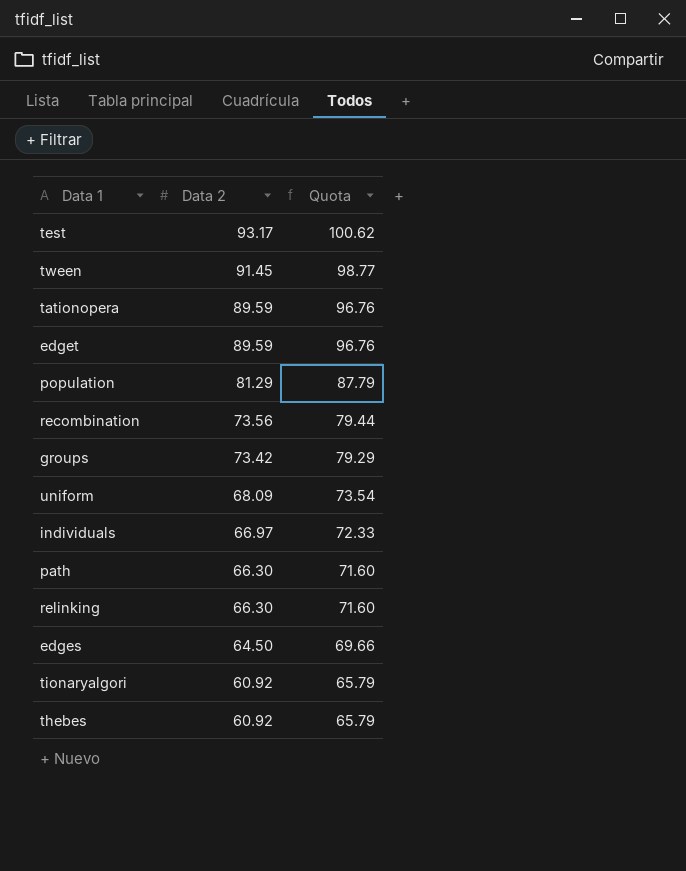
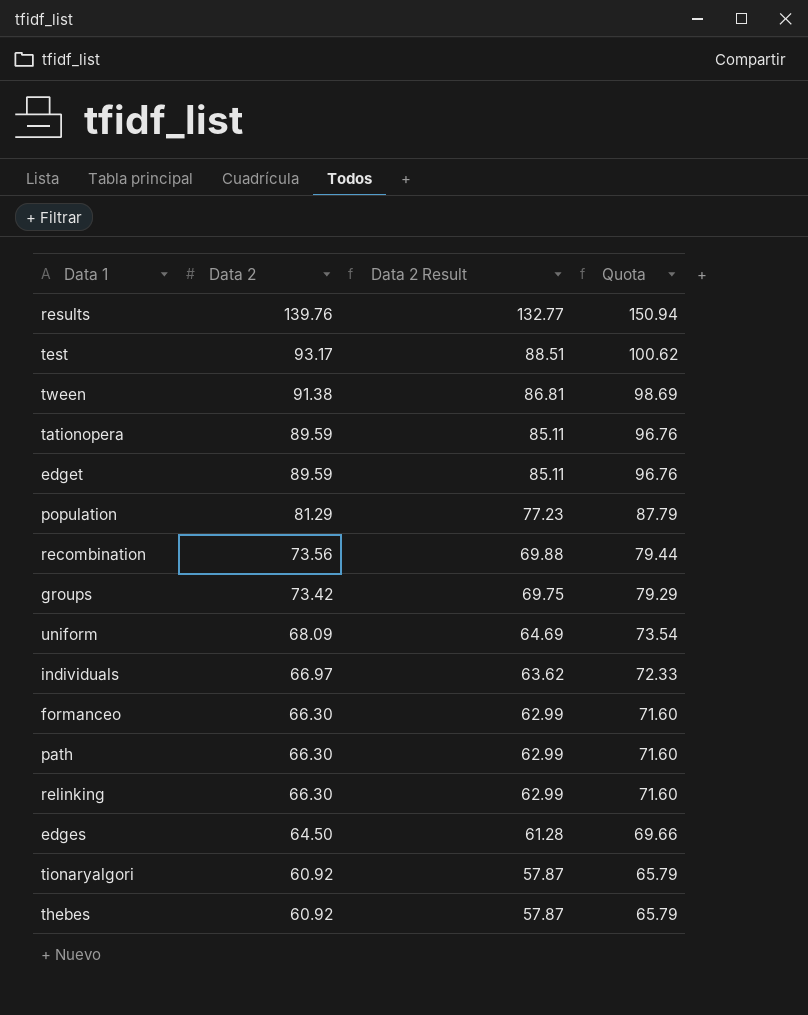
column Data 2 Result | formula: none -> [Data 2] * 0.95
row results: none -> 139.76 | 132.77 | 150.94
tween | Data 2: 91.45 -> 91.38
tween | Quota: 98.77 -> 98.69
row formanceo: none -> 66.30 | 62.99 | 71.60

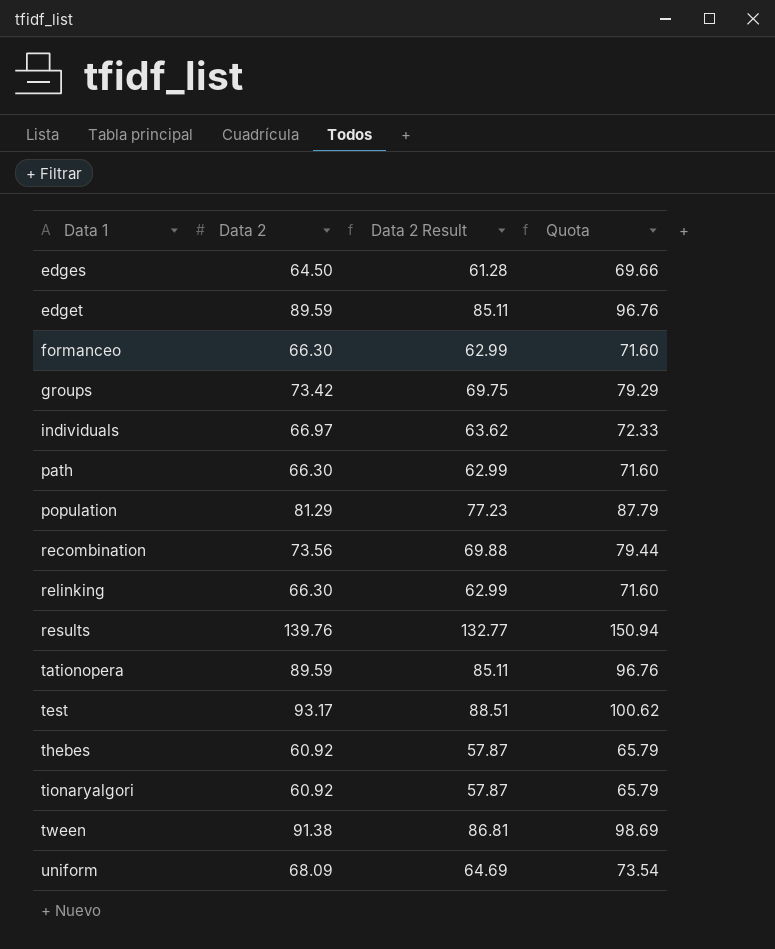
row order: Data 2 descending -> Data 1 ascending

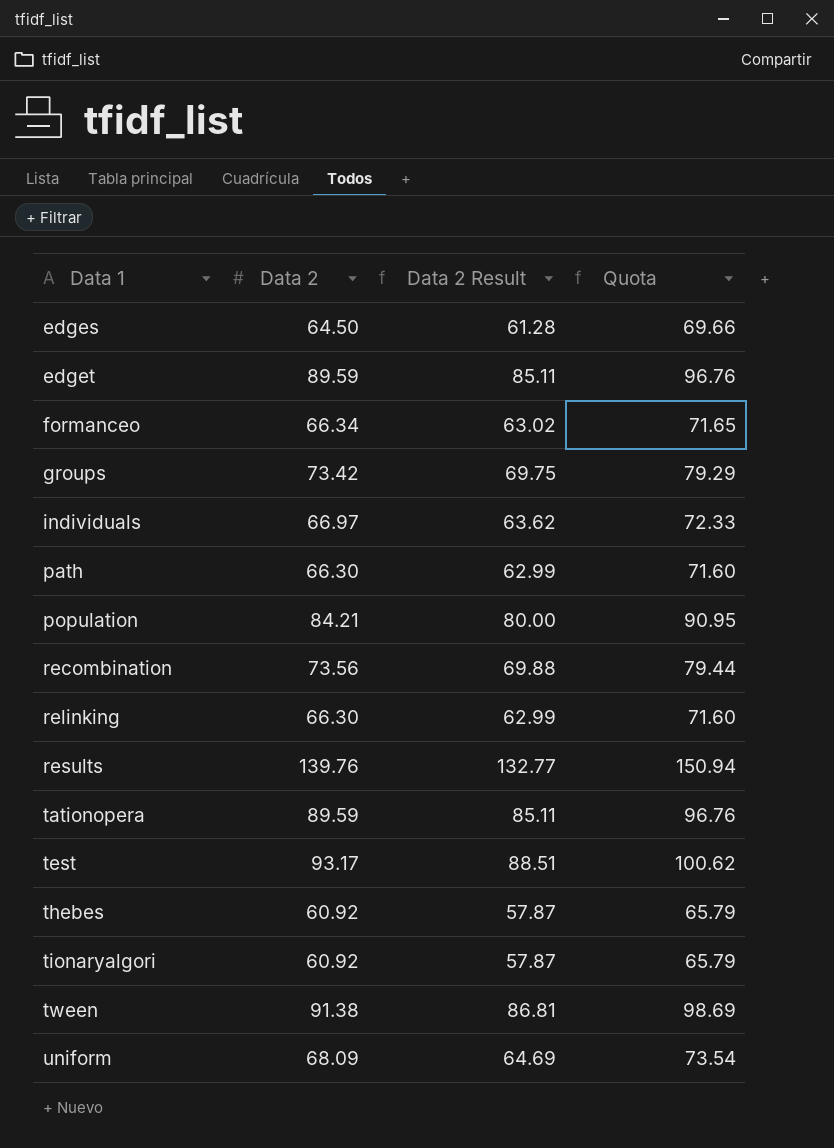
formanceo | Data 2: 66.30 -> 66.34
formanceo | Data 2 Result: 62.99 -> 63.02
formanceo | Quota: 71.60 -> 71.65
population | Data 2: 81.29 -> 84.21
population | Data 2 Result: 77.23 -> 80.00
population | Quota: 87.79 -> 90.95

